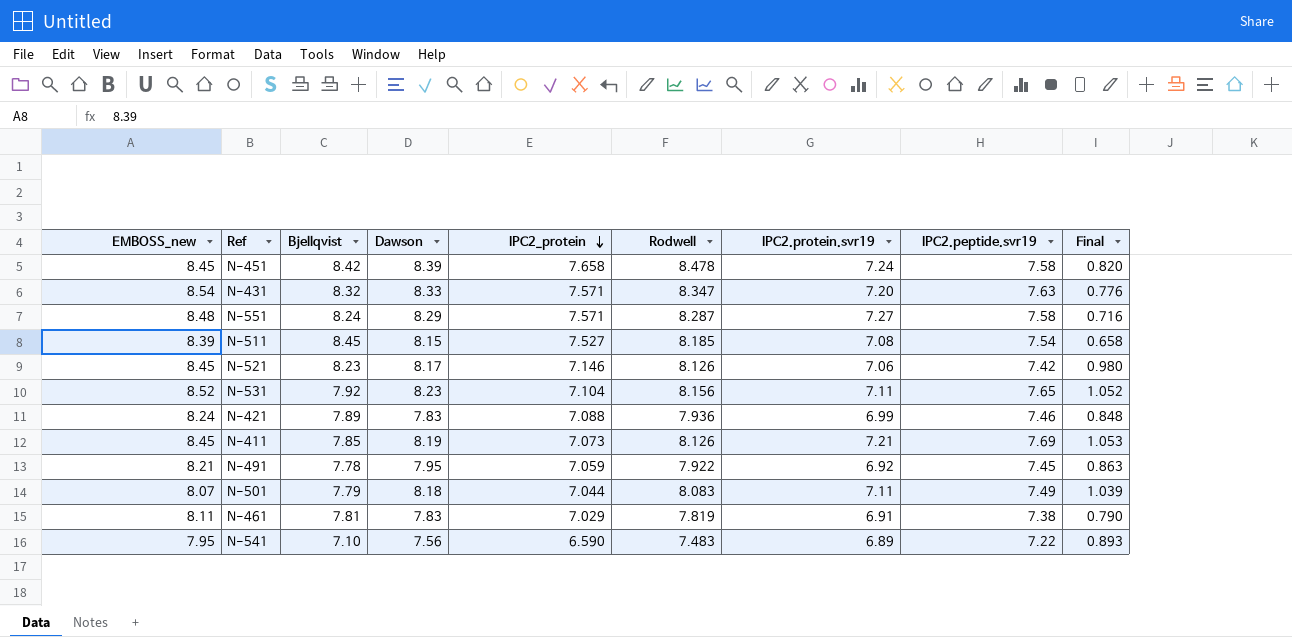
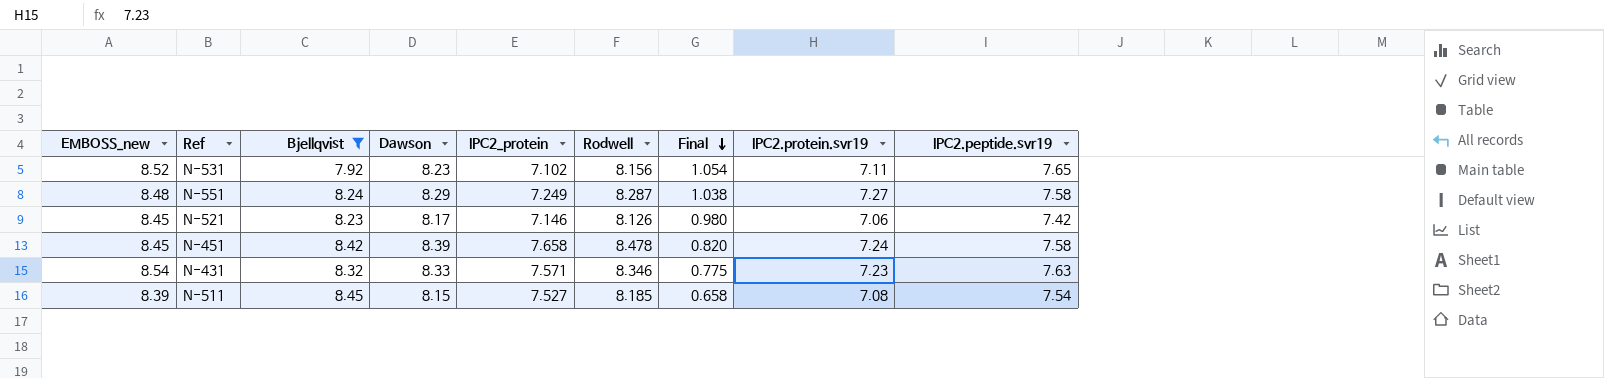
filter: none -> Bjellqvist >= 7.92
row order: IPC2_protein descending -> Final descending
column Final | position: 9 -> 7
N-531 | IPC2_protein: 7.104 -> 7.102
N-531 | Final: 1.052 -> 1.054
N-551 | IPC2_protein: 7.571 -> 7.249
N-551 | Final: 0.716 -> 1.038
N-431 | Rodwell: 8.347 -> 8.346
N-431 | Final: 0.776 -> 0.775
N-431 | IPC2.protein.svr19: 7.20 -> 7.23

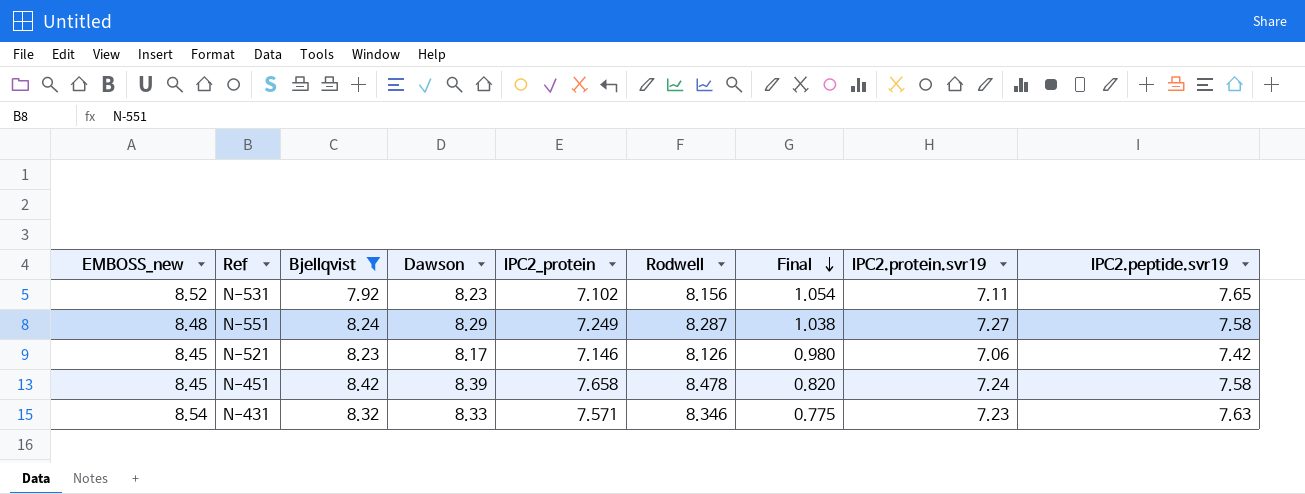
row N-511: 8.39 | 8.45 | 8.15 | 7.527 | 8.185 | 0.658 | 7.08 | 7.54 -> none

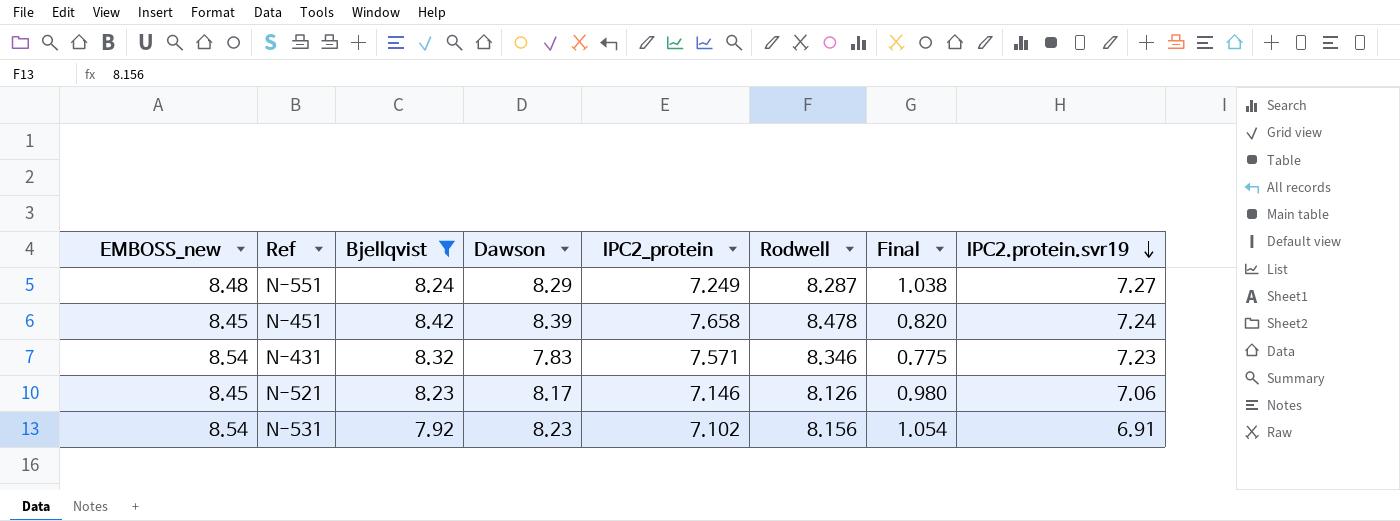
row order: Final descending -> IPC2.protein.svr19 descending
column IPC2.peptide.svr19 | position: 9 -> none
N-431 | Dawson: 8.33 -> 7.83
N-531 | EMBOSS_new: 8.52 -> 8.54
N-531 | IPC2.protein.svr19: 7.11 -> 6.91

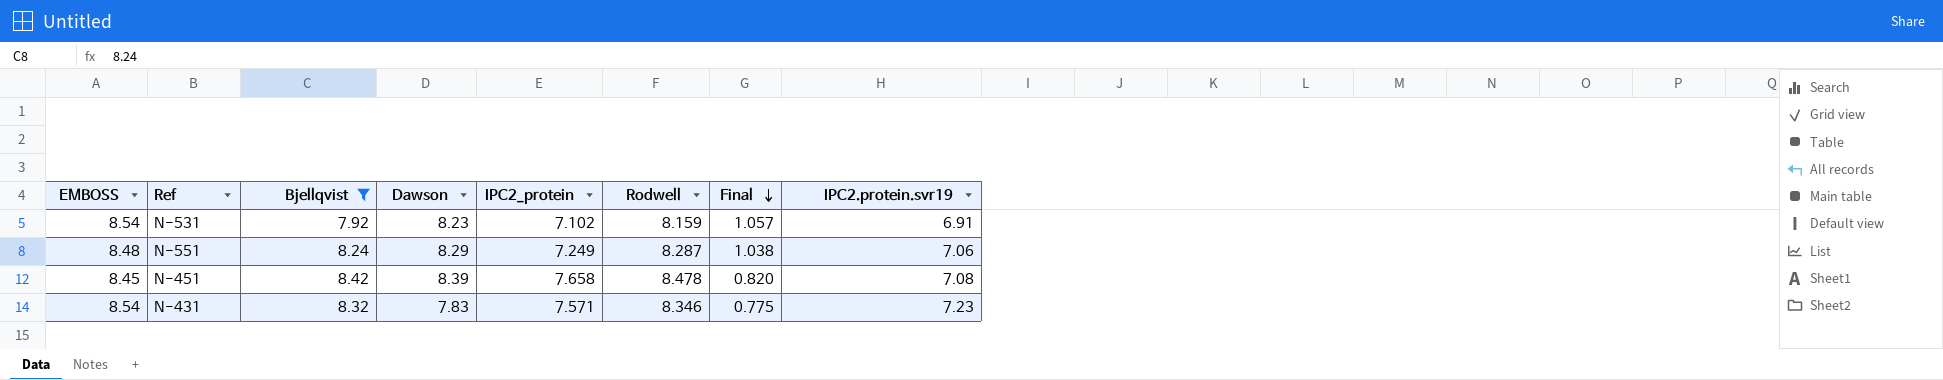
row order: IPC2.protein.svr19 descending -> Final descending
column name: EMBOSS_new -> EMBOSS
row N-521: 8.45 | 8.23 | 8.17 | 7.146 | 8.126 | 0.980 | 7.06 -> none
N-531 | Rodwell: 8.156 -> 8.159
N-531 | Final: 1.054 -> 1.057
N-551 | IPC2.protein.svr19: 7.27 -> 7.06
N-451 | IPC2.protein.svr19: 7.24 -> 7.08

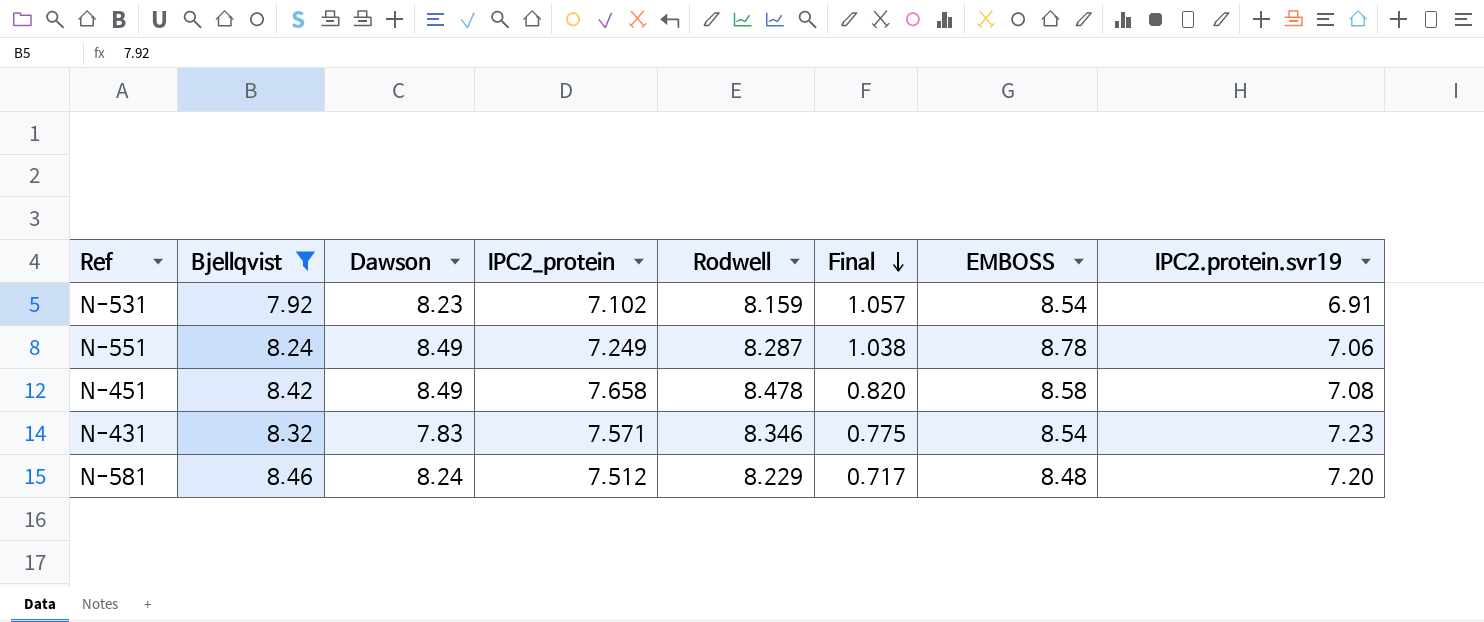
column EMBOSS | position: 1 -> 7
N-551 | Dawson: 8.29 -> 8.49
N-551 | EMBOSS: 8.48 -> 8.78
N-451 | Dawson: 8.39 -> 8.49
N-451 | EMBOSS: 8.45 -> 8.58
row N-581: none -> 8.46 | 8.24 | 7.512 | 8.229 | 0.717 | 8.48 | 7.20

